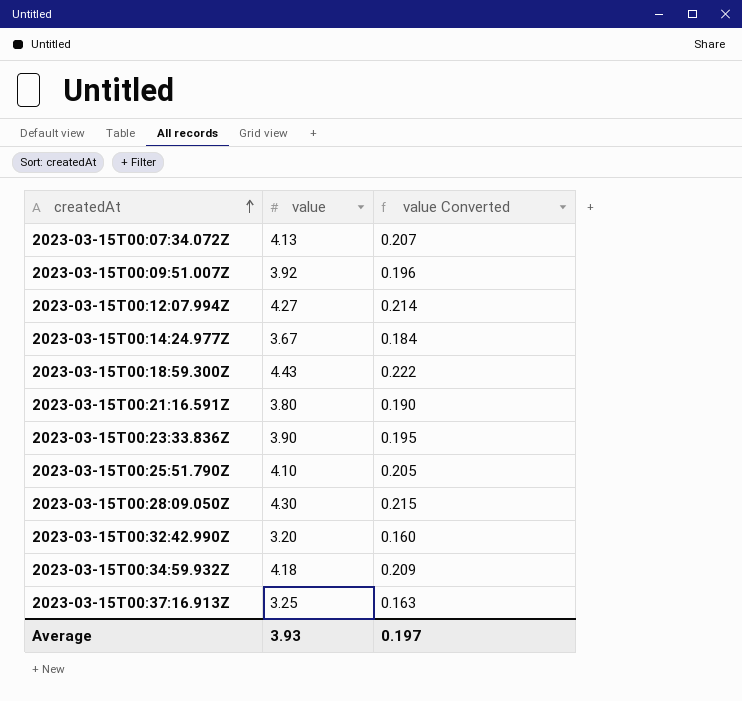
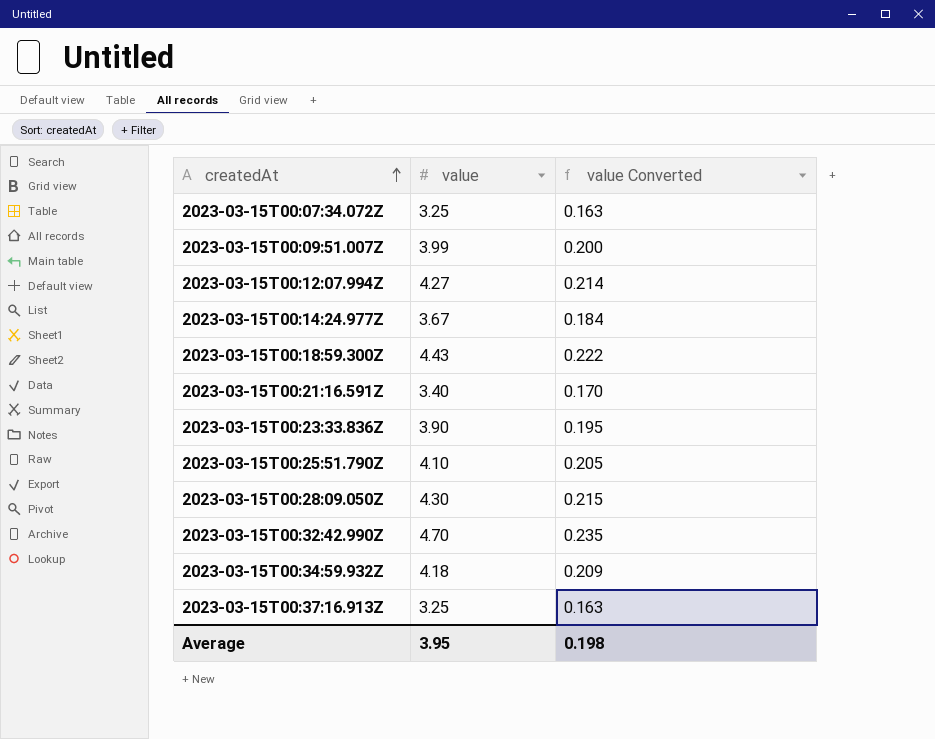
2023-03-15T00:07:34.072Z | value: 4.13 -> 3.25
2023-03-15T00:07:34.072Z | value Converted: 0.207 -> 0.163
2023-03-15T00:09:51.007Z | value: 3.92 -> 3.99
2023-03-15T00:09:51.007Z | value Converted: 0.196 -> 0.200
2023-03-15T00:21:16.591Z | value: 3.80 -> 3.40
2023-03-15T00:21:16.591Z | value Converted: 0.190 -> 0.170
2023-03-15T00:32:42.990Z | value: 3.20 -> 4.70
2023-03-15T00:32:42.990Z | value Converted: 0.160 -> 0.235
Average | value: 3.93 -> 3.95
Average | value Converted: 0.197 -> 0.198

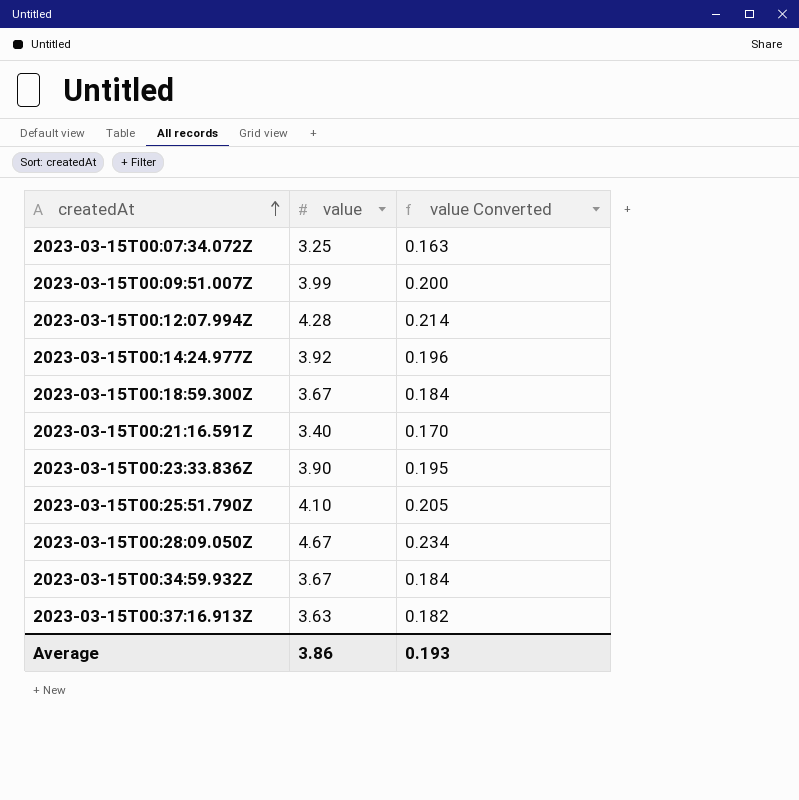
row 2023-03-15T00:32:42.990Z: 4.70 | 0.235 -> none
2023-03-15T00:12:07.994Z | value: 4.27 -> 4.28
2023-03-15T00:14:24.977Z | value: 3.67 -> 3.92
2023-03-15T00:14:24.977Z | value Converted: 0.184 -> 0.196
2023-03-15T00:18:59.300Z | value: 4.43 -> 3.67
2023-03-15T00:18:59.300Z | value Converted: 0.222 -> 0.184
2023-03-15T00:28:09.050Z | value: 4.30 -> 4.67
2023-03-15T00:28:09.050Z | value Converted: 0.215 -> 0.234
2023-03-15T00:34:59.932Z | value: 4.18 -> 3.67
2023-03-15T00:34:59.932Z | value Converted: 0.209 -> 0.184
2023-03-15T00:37:16.913Z | value: 3.25 -> 3.63
2023-03-15T00:37:16.913Z | value Converted: 0.163 -> 0.182
Average | value: 3.95 -> 3.86
Average | value Converted: 0.198 -> 0.193

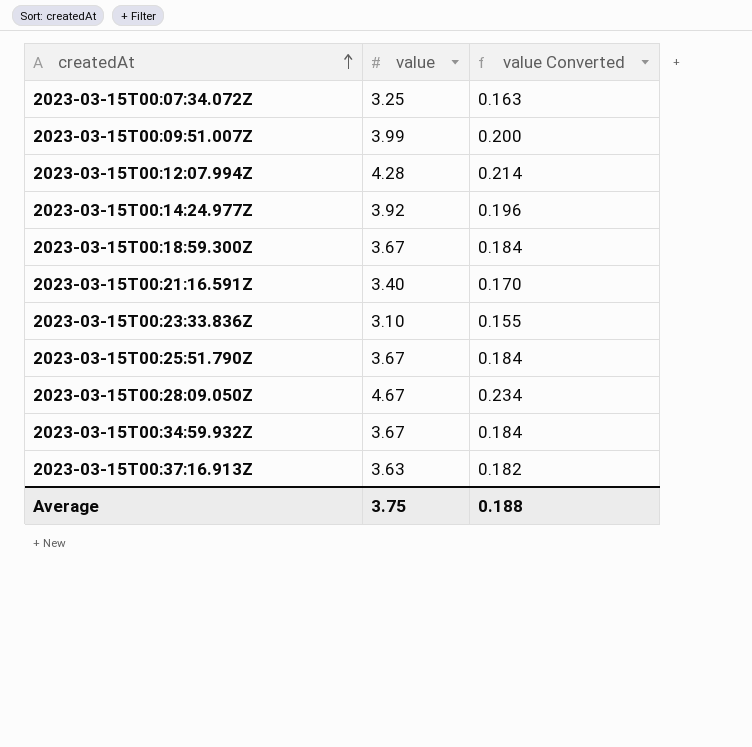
2023-03-15T00:23:33.836Z | value: 3.90 -> 3.10
2023-03-15T00:23:33.836Z | value Converted: 0.195 -> 0.155
2023-03-15T00:25:51.790Z | value: 4.10 -> 3.67
2023-03-15T00:25:51.790Z | value Converted: 0.205 -> 0.184
Average | value: 3.86 -> 3.75
Average | value Converted: 0.193 -> 0.188

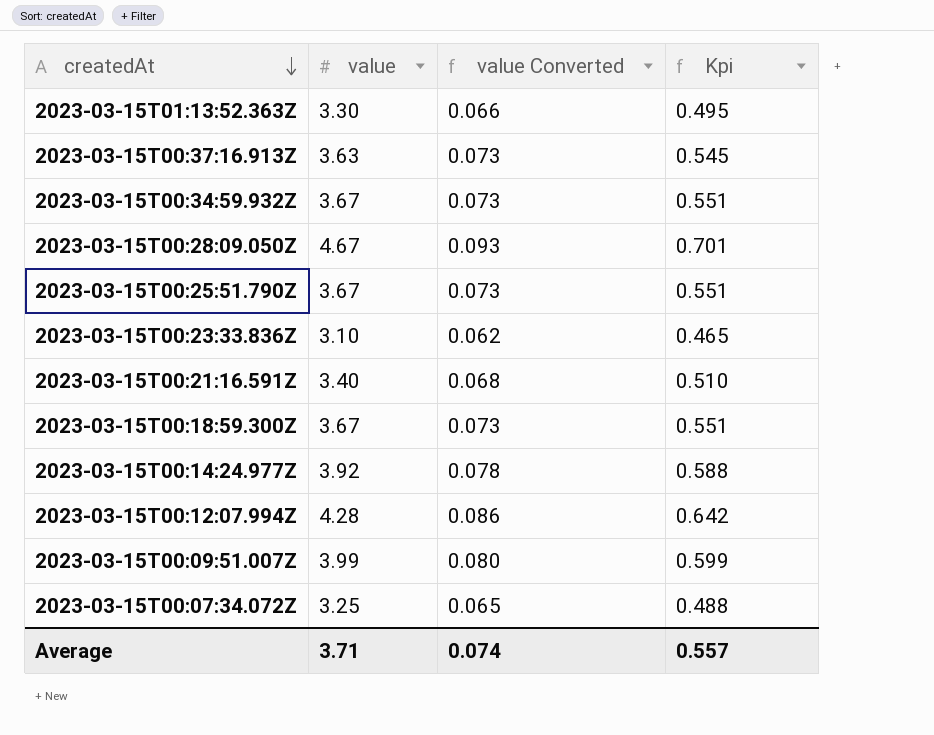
row order: createdAt ascending -> createdAt descending
column value Converted | formula: [value] * 0.05 -> [value] * 0.02
column Kpi | formula: none -> [value] * 0.15
row 2023-03-15T01:13:52.363Z: none -> 3.30 | 0.066 | 0.495
Average | value: 3.75 -> 3.71
Average | value Converted: 0.188 -> 0.074

